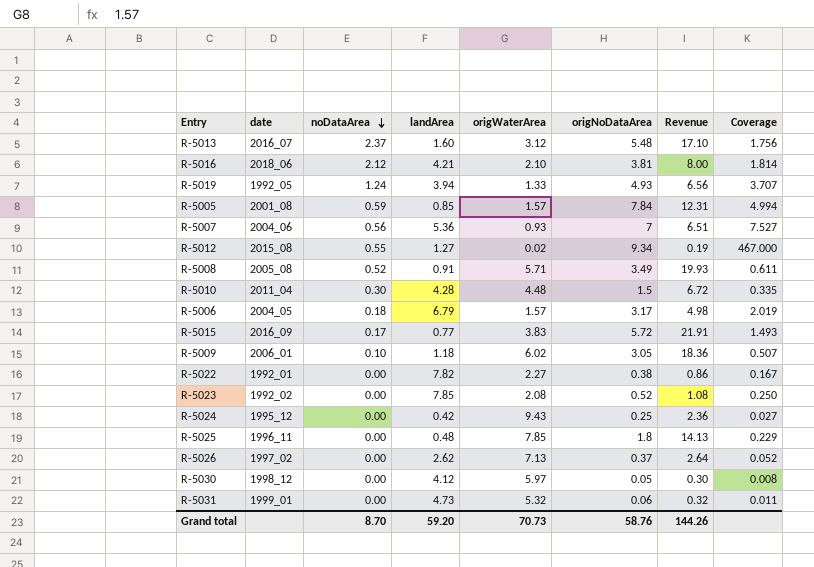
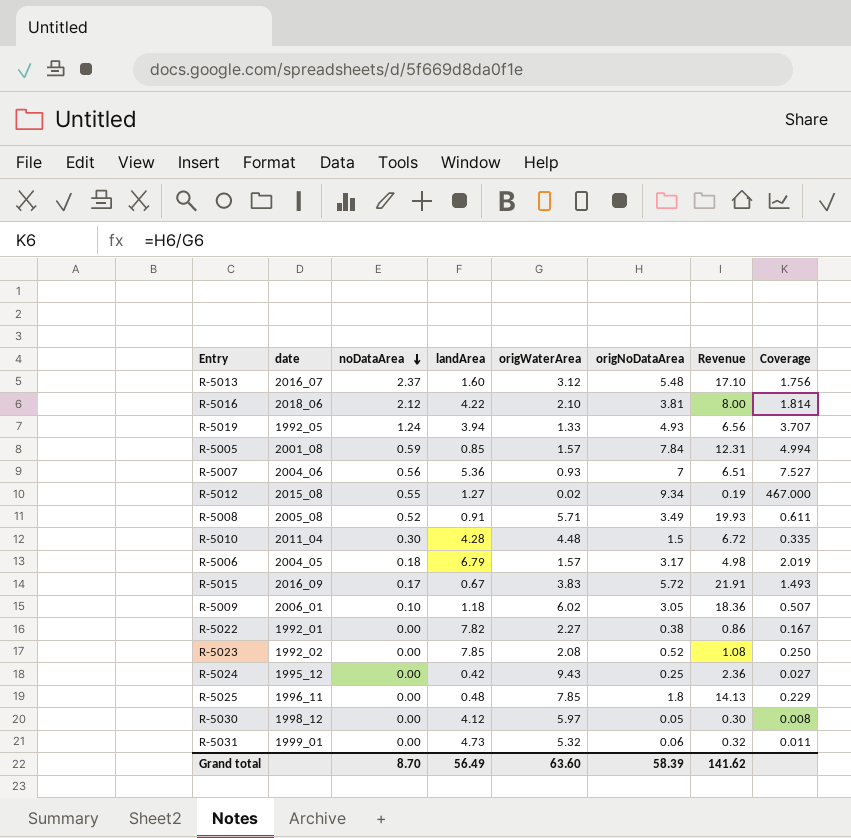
row R-5026: 1997_02 | 0.00 | 2.62 | 7.13 | 0.37 | 2.64 | 0.052 -> none
R-5016 | landArea: 4.21 -> 4.22
R-5015 | landArea: 0.77 -> 0.67
Grand total | landArea: 59.20 -> 56.49
Grand total | origWaterArea: 70.73 -> 63.60
Grand total | origNoDataArea: 58.76 -> 58.39
Grand total | Revenue: 144.26 -> 141.62

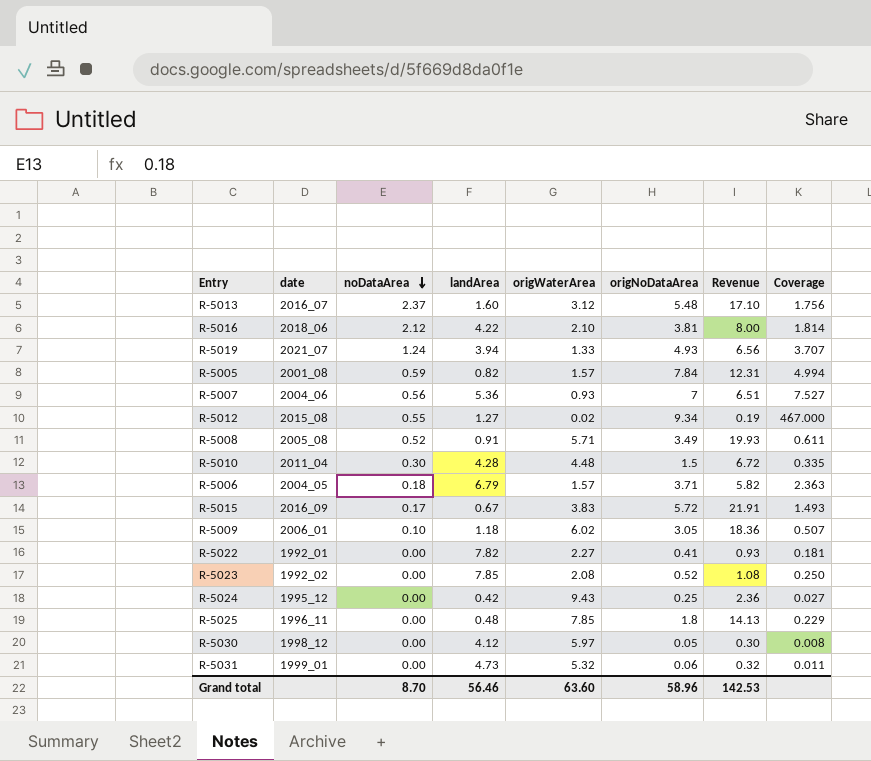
R-5019 | date: 1992_05 -> 2021_07
R-5005 | landArea: 0.85 -> 0.82
R-5006 | origNoDataArea: 3.17 -> 3.71
R-5006 | Revenue: 4.98 -> 5.82
R-5006 | Coverage: 2.019 -> 2.363
R-5022 | origNoDataArea: 0.38 -> 0.41
R-5022 | Revenue: 0.86 -> 0.93
R-5022 | Coverage: 0.167 -> 0.181
Grand total | landArea: 56.49 -> 56.46
Grand total | origNoDataArea: 58.39 -> 58.96
Grand total | Revenue: 141.62 -> 142.53

